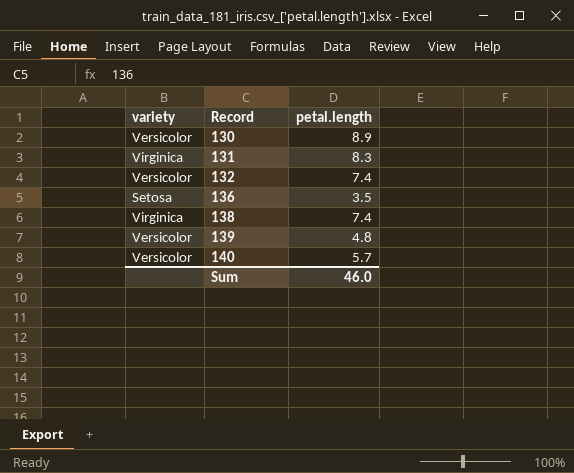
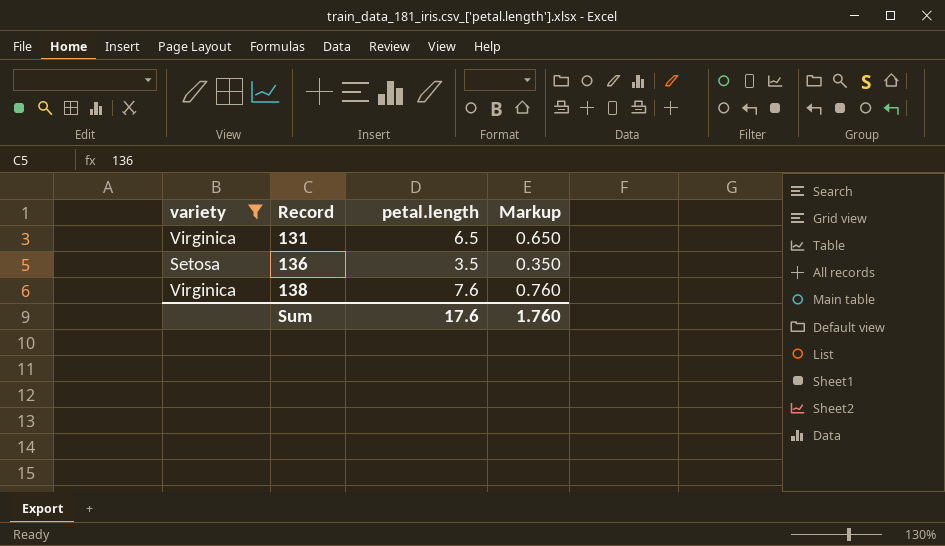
filter: none -> variety != Versicolor
column Markup | formula: none -> [petal.length] * 0.1
131 | petal.length: 8.3 -> 6.5
138 | petal.length: 7.4 -> 7.6
Sum | petal.length: 46.0 -> 17.6

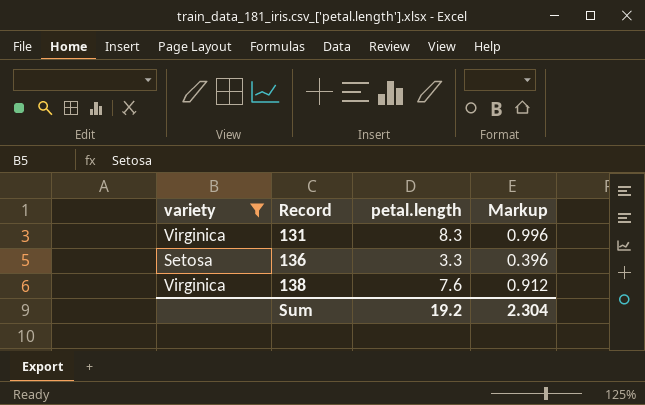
column Markup | formula: [petal.length] * 0.1 -> [petal.length] * 0.12
131 | petal.length: 6.5 -> 8.3
136 | petal.length: 3.5 -> 3.3
Sum | petal.length: 17.6 -> 19.2
Sum | Markup: 1.760 -> 2.304

